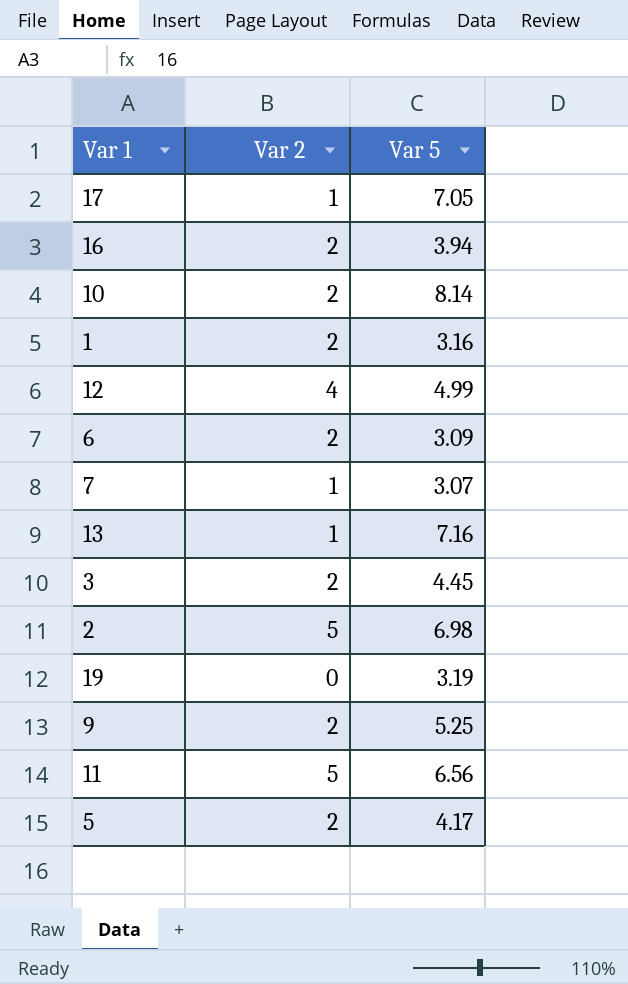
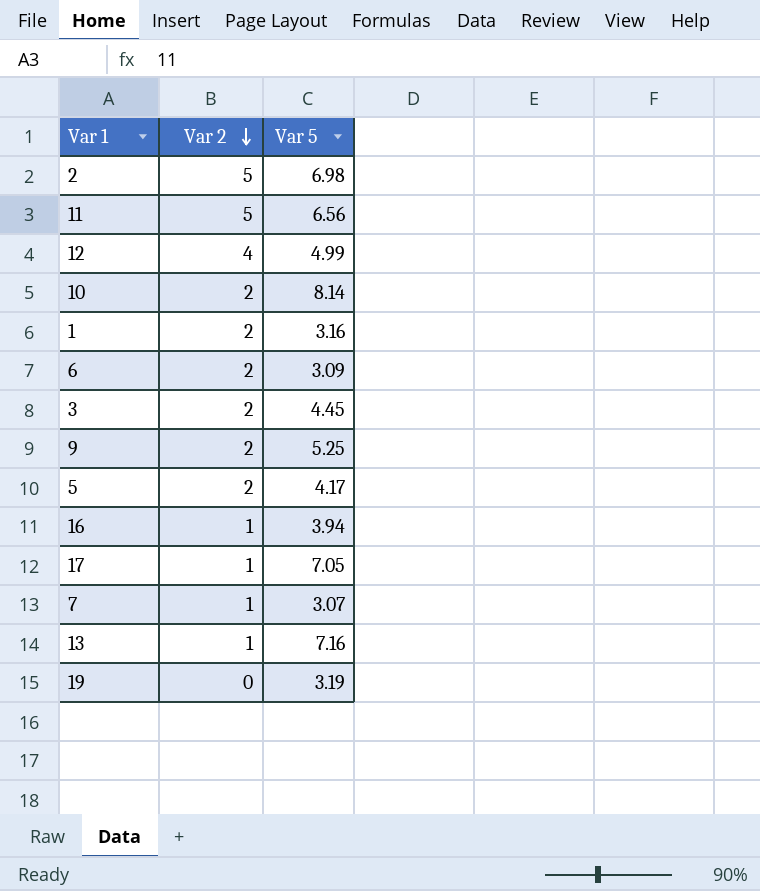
row order: none -> Var 2 descending
16 | Var 2: 2 -> 1

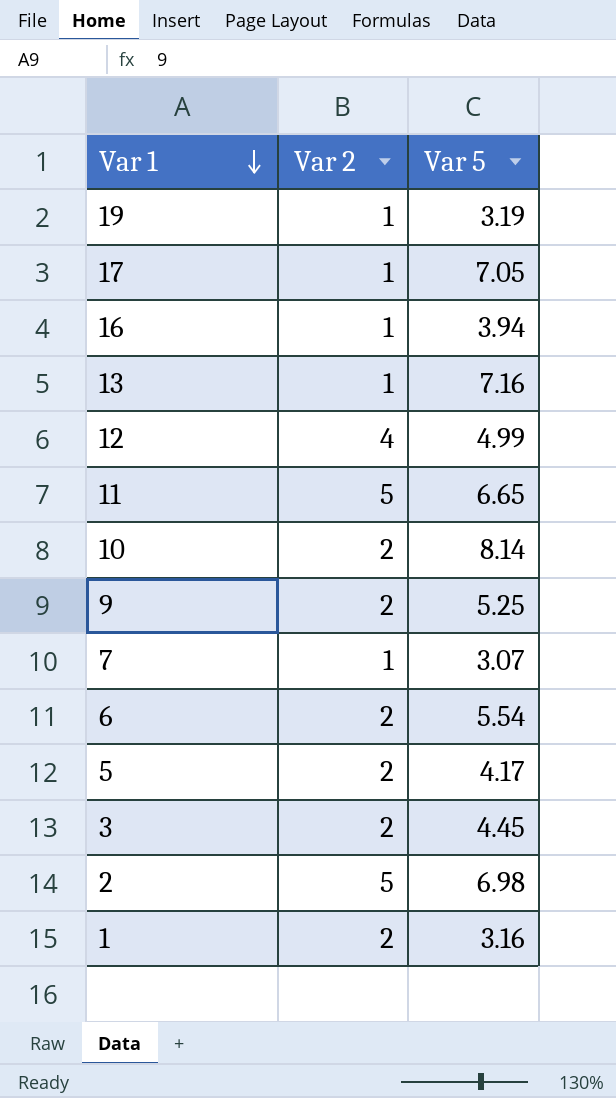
row order: Var 2 descending -> Var 1 descending
19 | Var 2: 0 -> 1
11 | Var 5: 6.56 -> 6.65
6 | Var 5: 3.09 -> 5.54

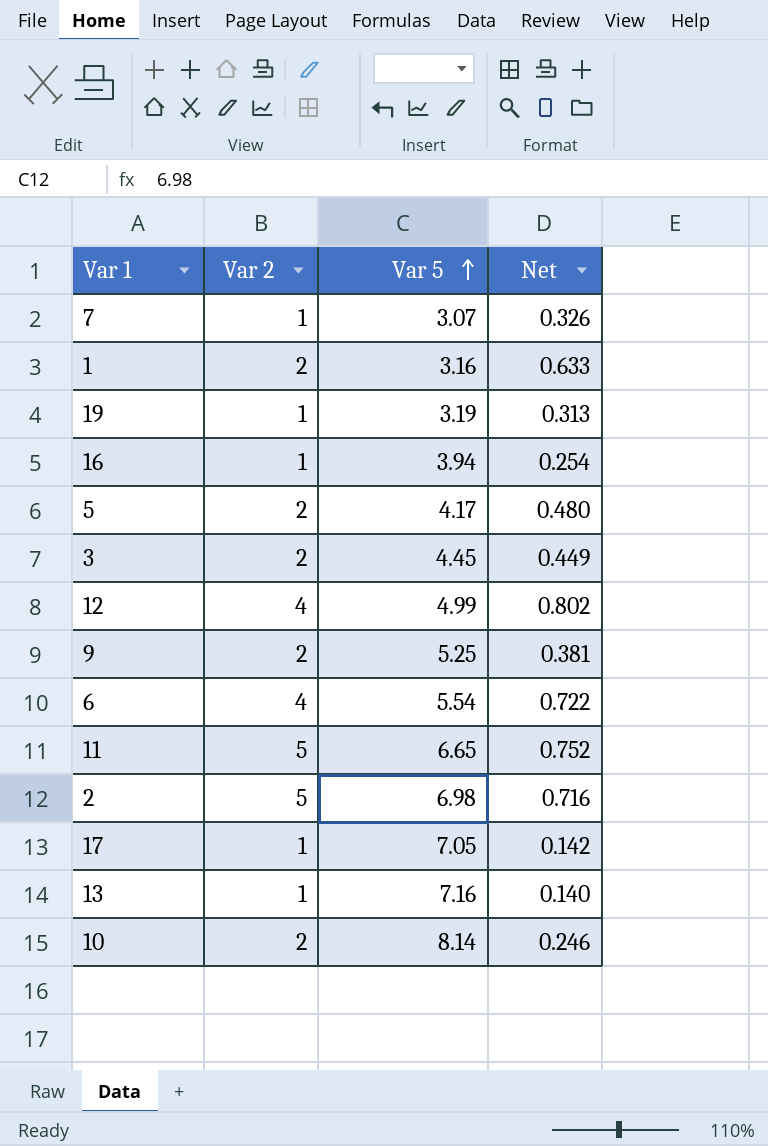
row order: Var 1 descending -> Var 5 ascending
column Net | formula: none -> [Var 2] / [Var 5]
6 | Var 2: 2 -> 4

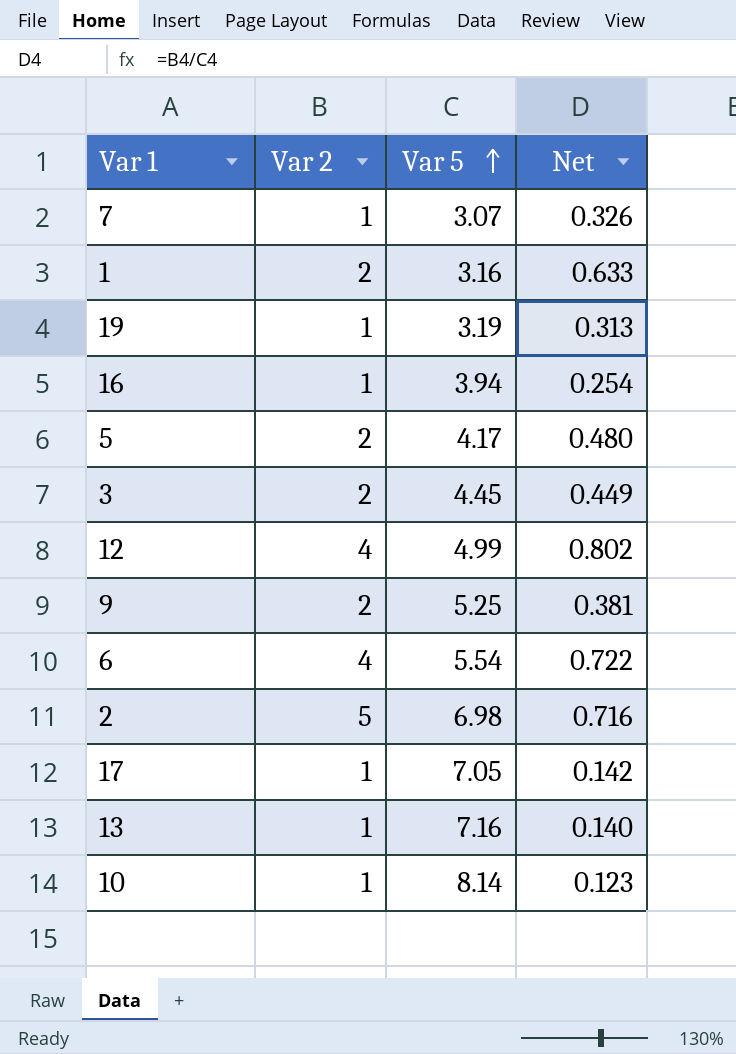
row 11: 5 | 6.65 | 0.752 -> none
10 | Var 2: 2 -> 1
10 | Net: 0.246 -> 0.123

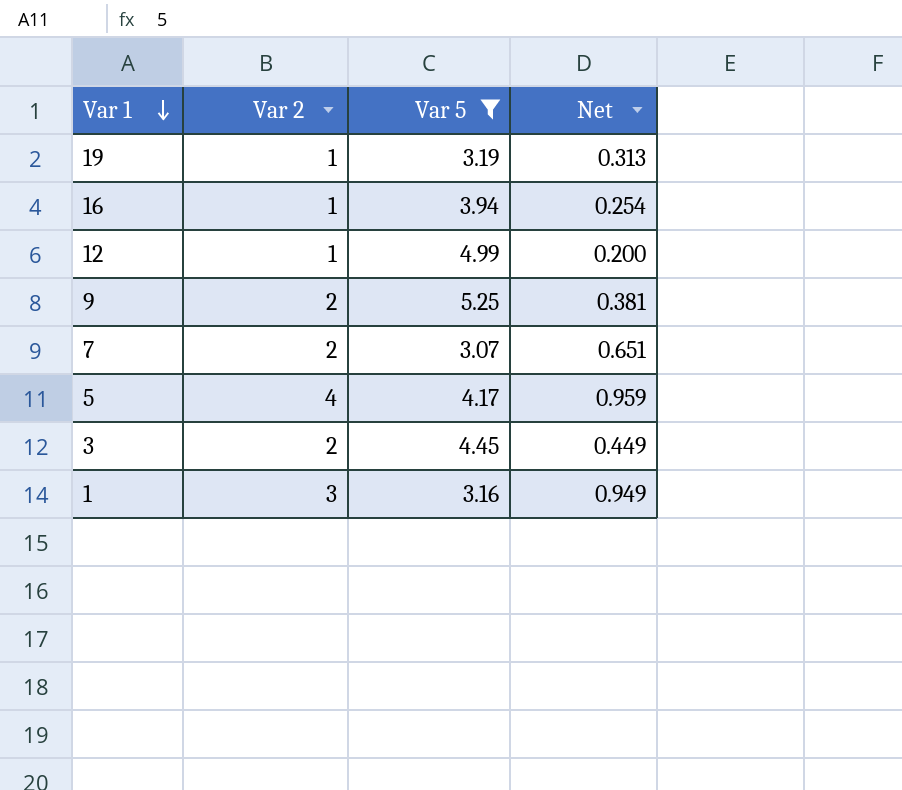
filter: none -> Var 5 <= 5.25
row order: Var 5 ascending -> Var 1 descending
12 | Var 2: 4 -> 1
12 | Net: 0.802 -> 0.200
7 | Var 2: 1 -> 2
7 | Net: 0.326 -> 0.651
5 | Var 2: 2 -> 4
5 | Net: 0.480 -> 0.959
1 | Var 2: 2 -> 3
1 | Net: 0.633 -> 0.949

